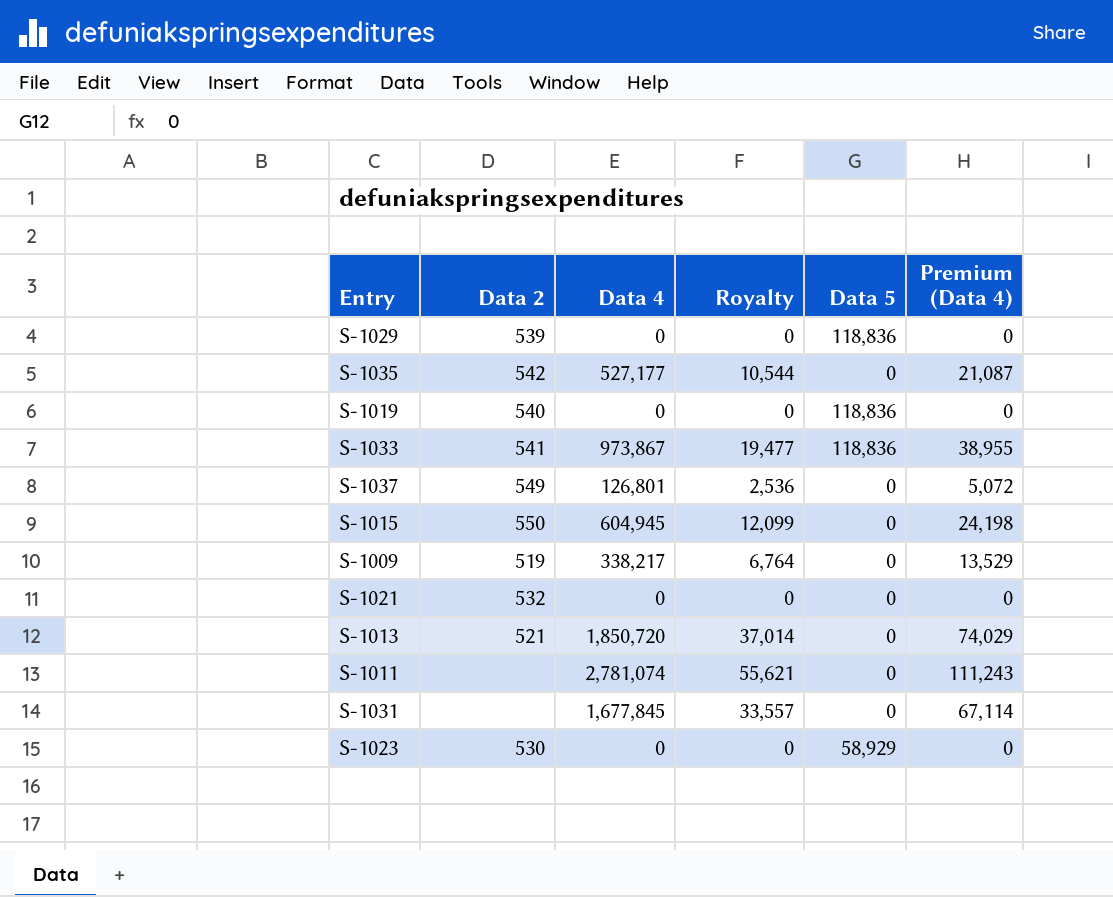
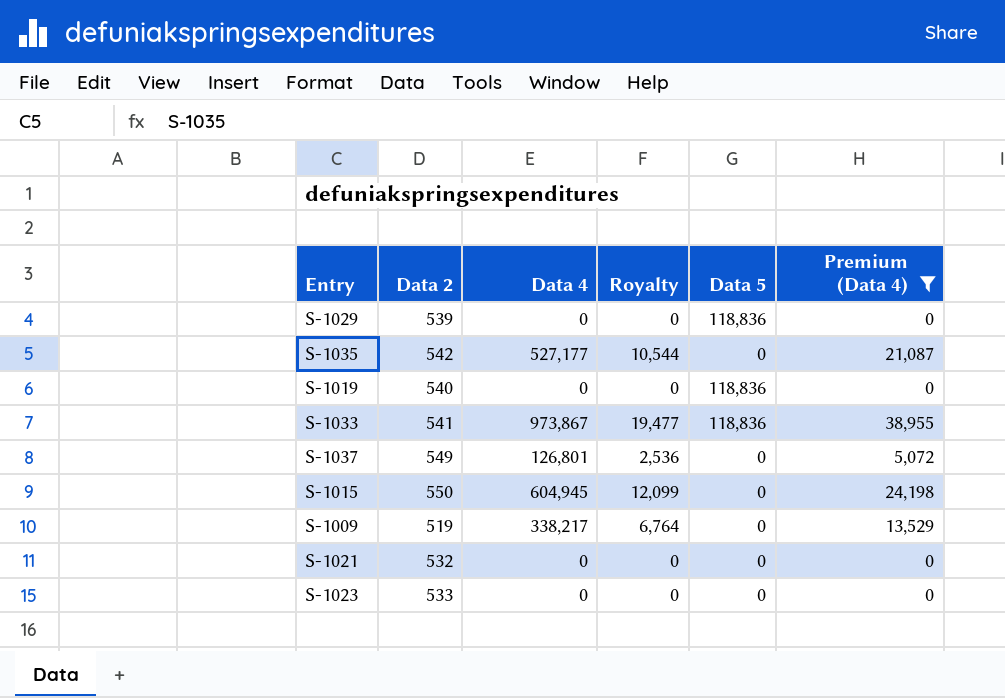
filter: none -> Premium (Data 4) <= 38,955
S-1023 | Data 2: 530 -> 533
S-1023 | Data 5: 58,929 -> 0

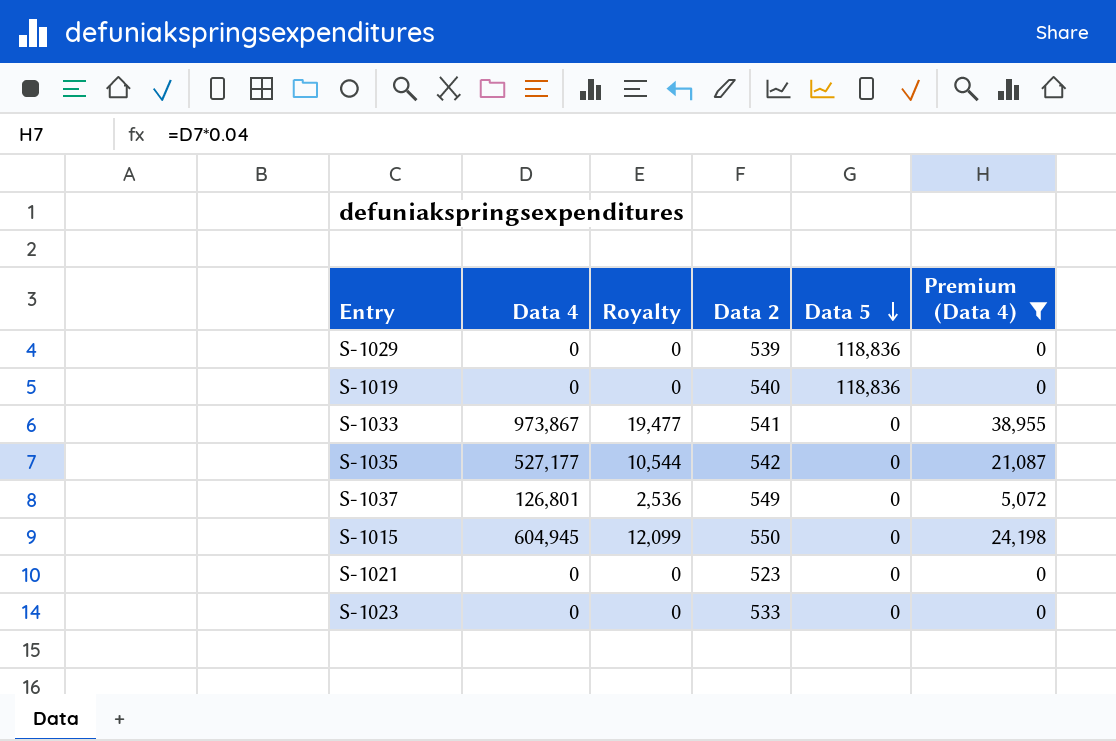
row order: none -> Data 5 descending
column Data 2 | position: 2 -> 4
row S-1009: 519 | 338,217 | 6,764 | 0 | 13,529 -> none
S-1033 | Data 5: 118,836 -> 0
S-1021 | Data 2: 532 -> 523

